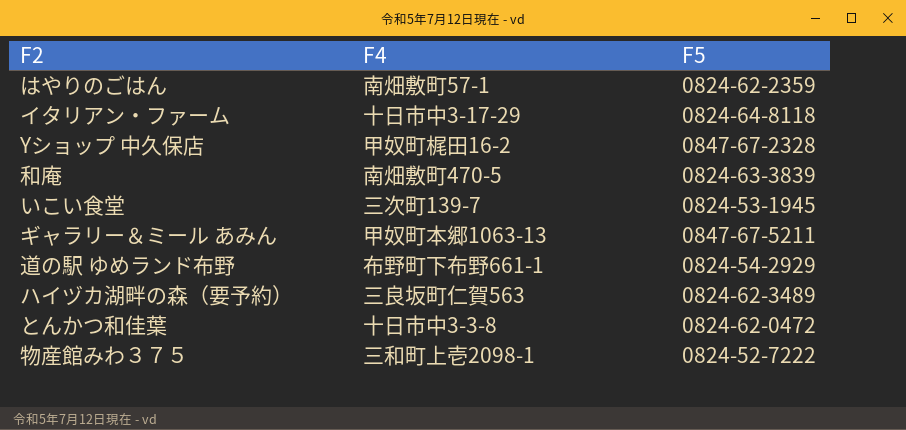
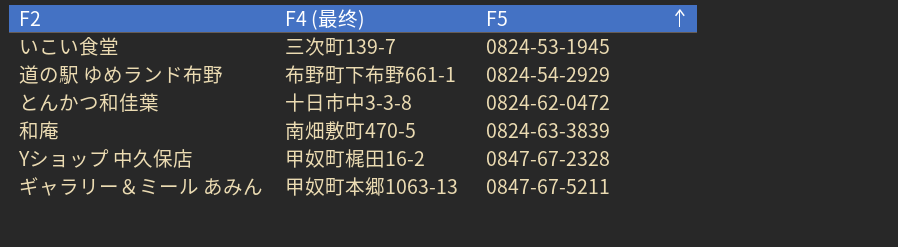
row order: none -> F5 ascending
column name: F4 -> F4 (最终)
row はやりのごはん: 南畑敷町57-1 | 0824-62-2359 -> none
row イタリアン・ファーム: 十日市中3-17-29 | 0824-64-8118 -> none
row ハイヅカ湖畔の森（要予約）: 三良坂町仁賀563 | 0824-62-3489 -> none
row 物産館みわ３７５: 三和町上壱2098-1 | 0824-52-7222 -> none

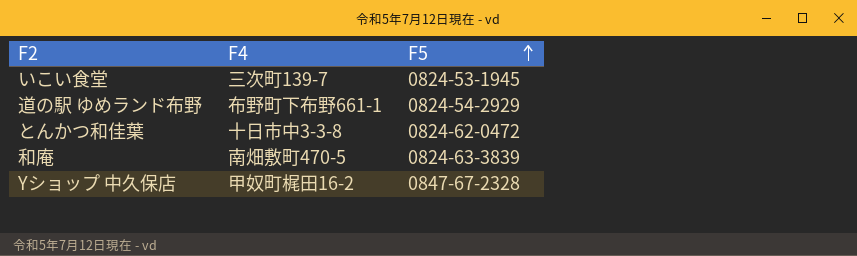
column name: F4 (最终) -> F4
row ギャラリー＆ミール あみん: 甲奴町本郷1063-13 | 0847-67-5211 -> none

